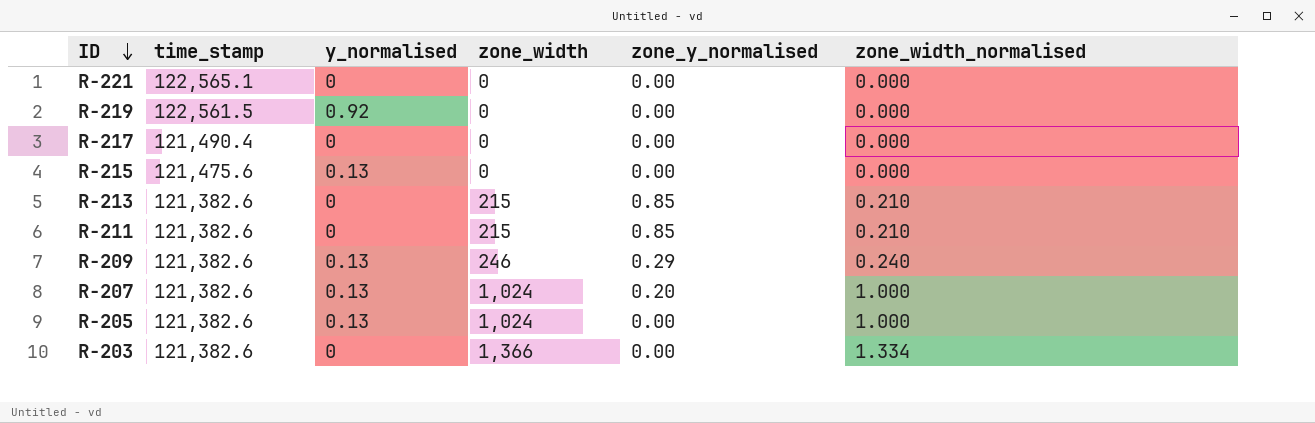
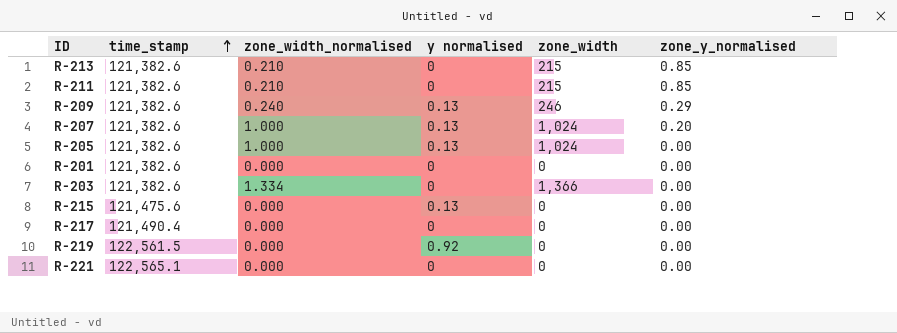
row order: ID descending -> time_stamp ascending
column zone_width_normalised | position: 6 -> 3
column name: y_normalised -> y normalised
row R-201: none -> 121,382.6 | 0.000 | 0 | 0 | 0.00

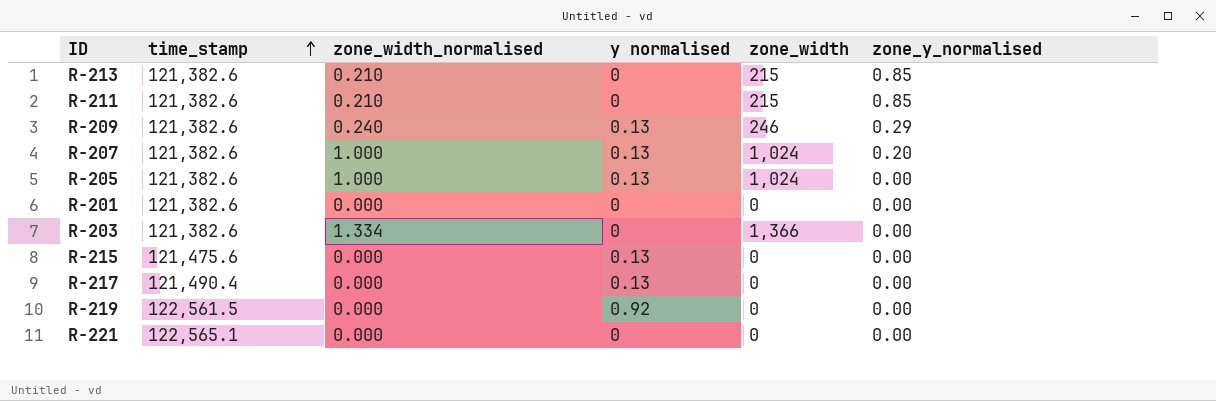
R-217 | y normalised: 0 -> 0.13

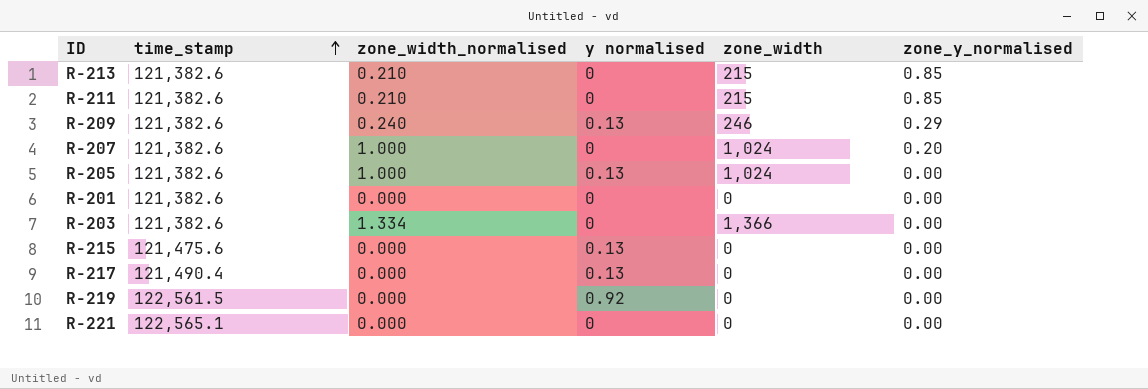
R-207 | y normalised: 0.13 -> 0

